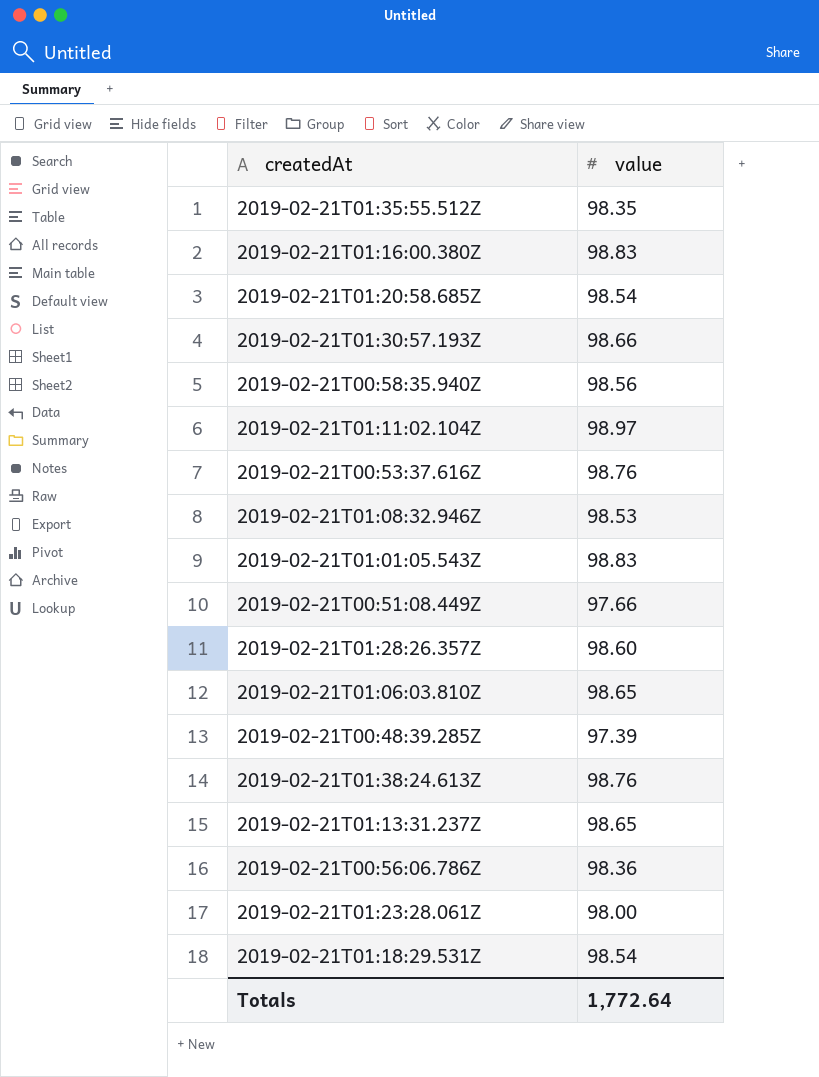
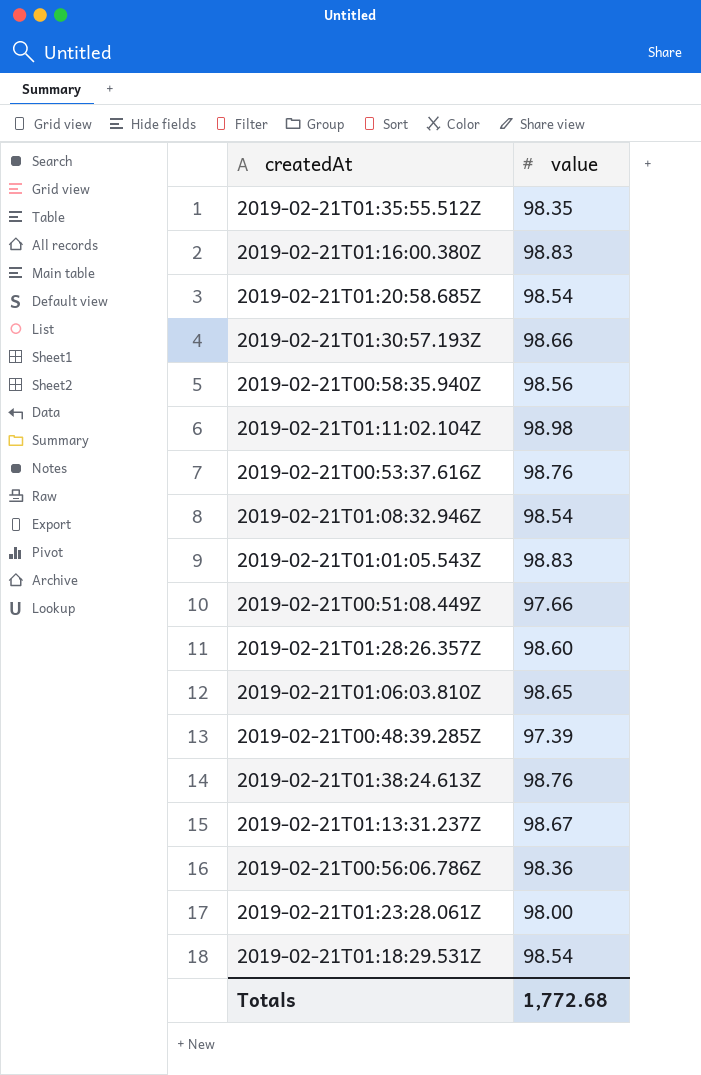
2019-02-21T01:11:02.104Z | value: 98.97 -> 98.98
2019-02-21T01:08:32.946Z | value: 98.53 -> 98.54
2019-02-21T01:13:31.237Z | value: 98.65 -> 98.67
Totals | value: 1,772.64 -> 1,772.68

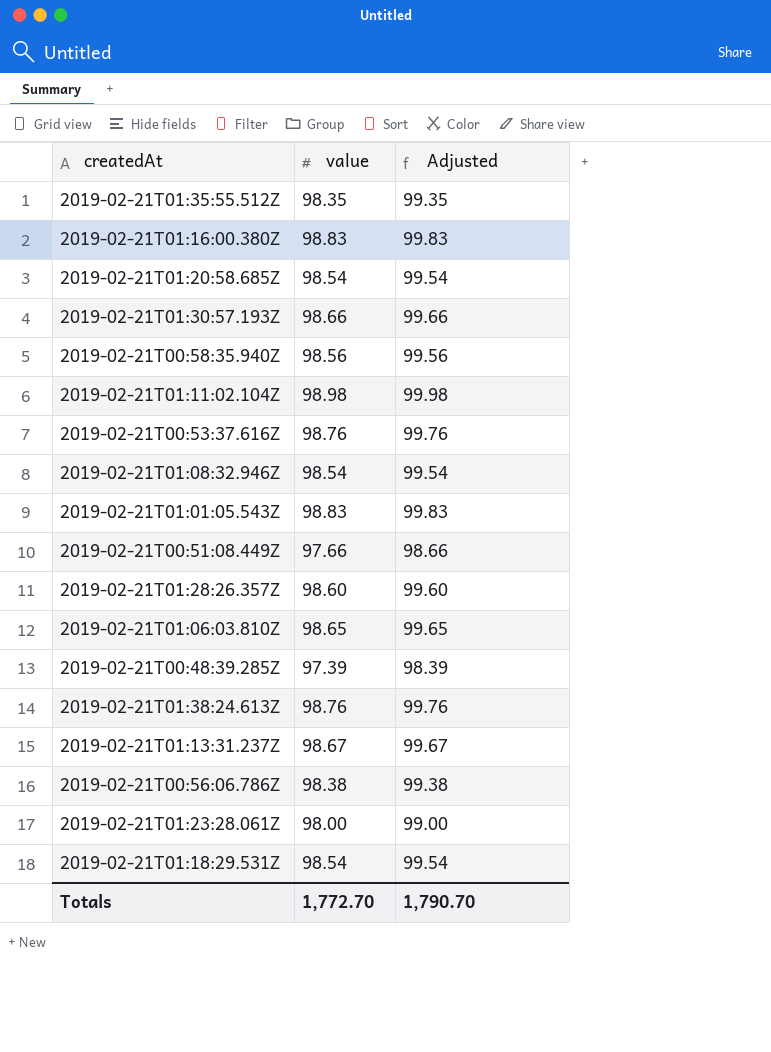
column Adjusted | formula: none -> [value] + 1
2019-02-21T00:56:06.786Z | value: 98.36 -> 98.38
Totals | value: 1,772.68 -> 1,772.70

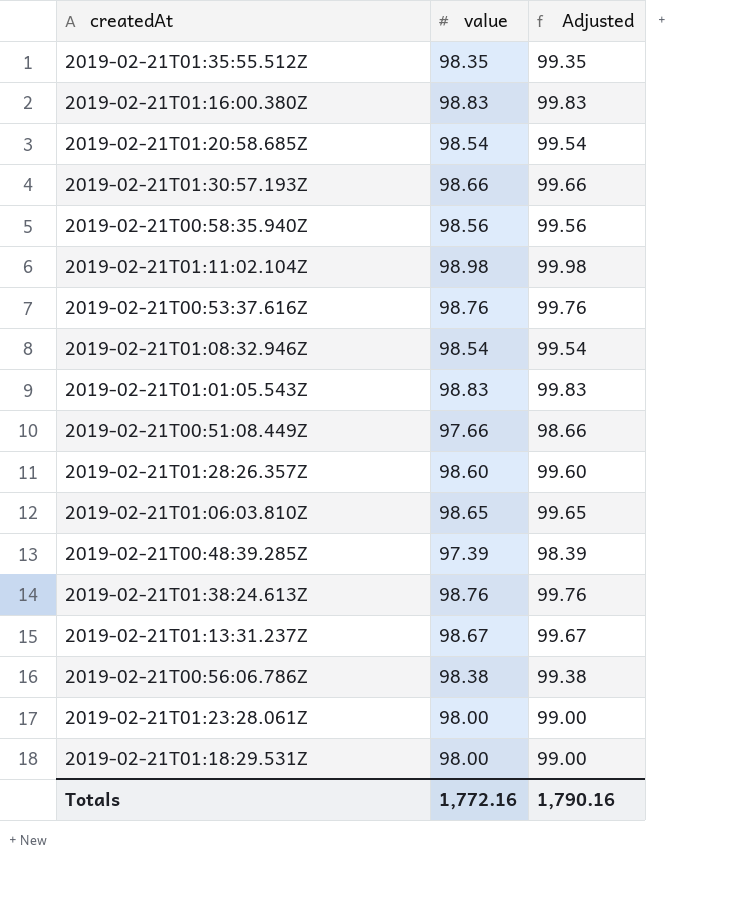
2019-02-21T01:18:29.531Z | value: 98.54 -> 98.00
2019-02-21T01:18:29.531Z | Adjusted: 99.54 -> 99.00
Totals | value: 1,772.70 -> 1,772.16
Totals | Adjusted: 1,790.70 -> 1,790.16

